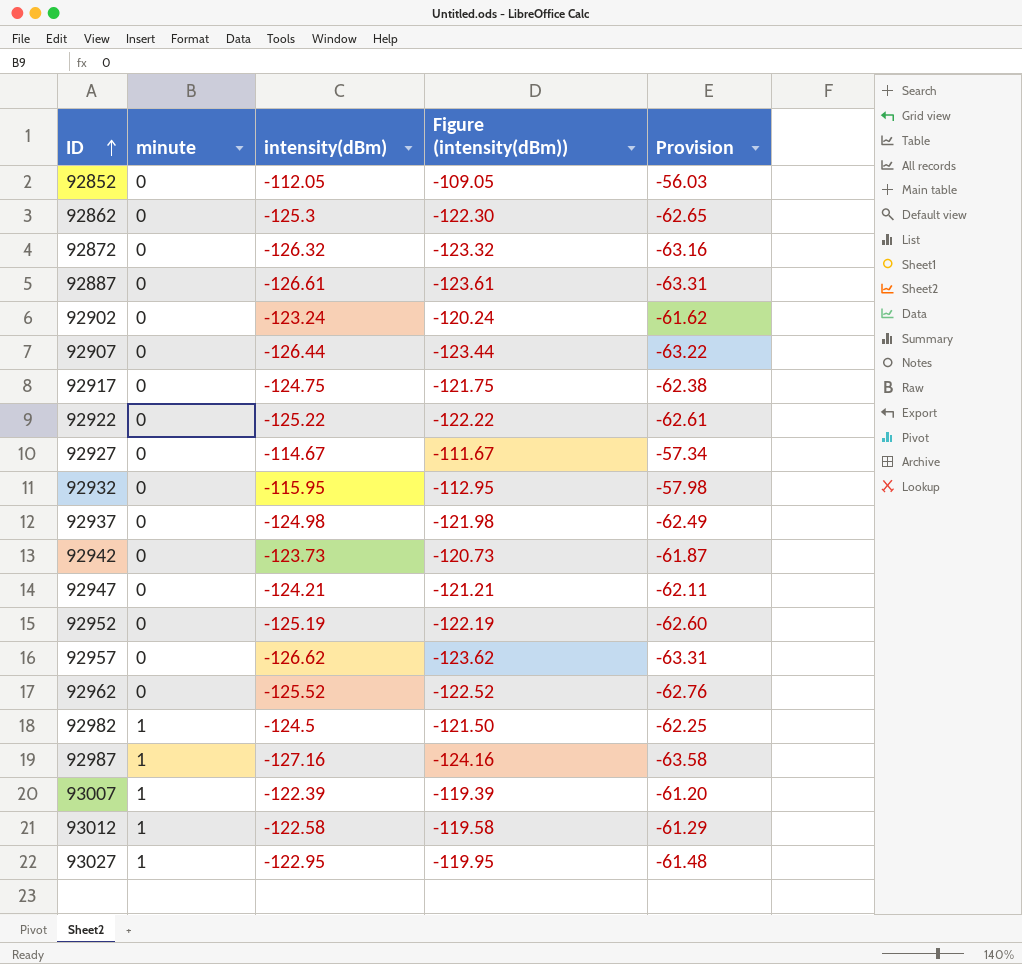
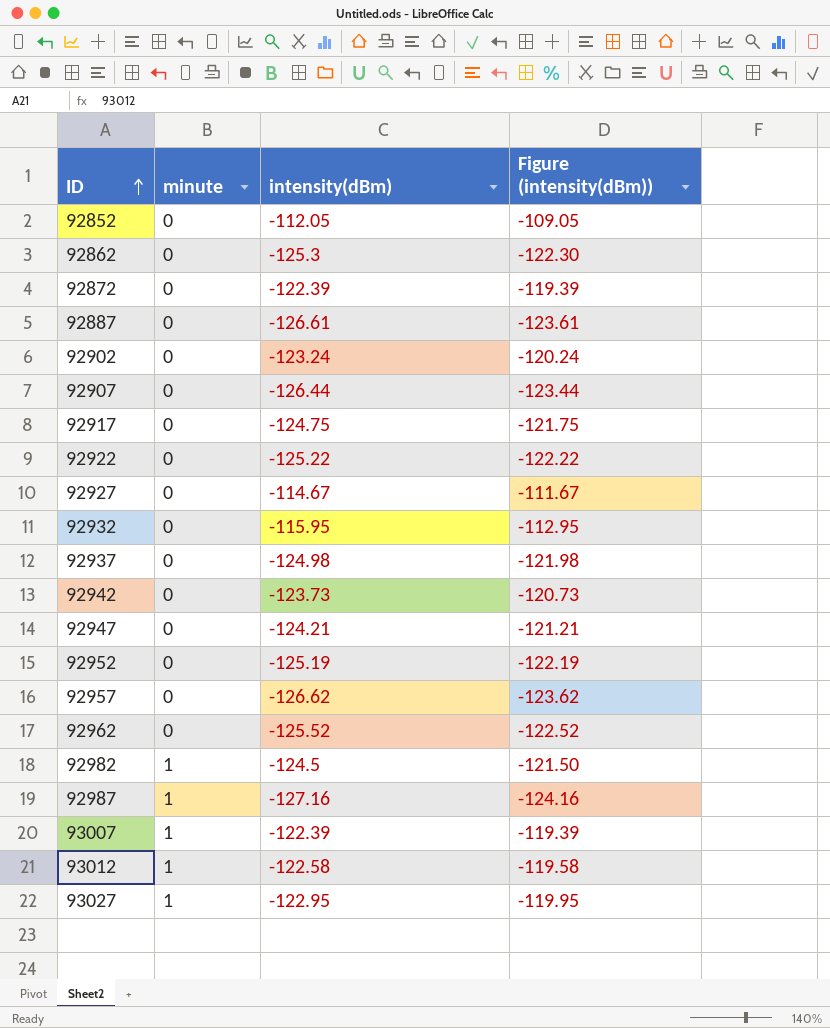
column Provision | formula: [intensity(dBm)] * 0.5 -> none
92872 | intensity(dBm): -126.32 -> -122.39
92872 | Figure (intensity(dBm)): -123.32 -> -119.39

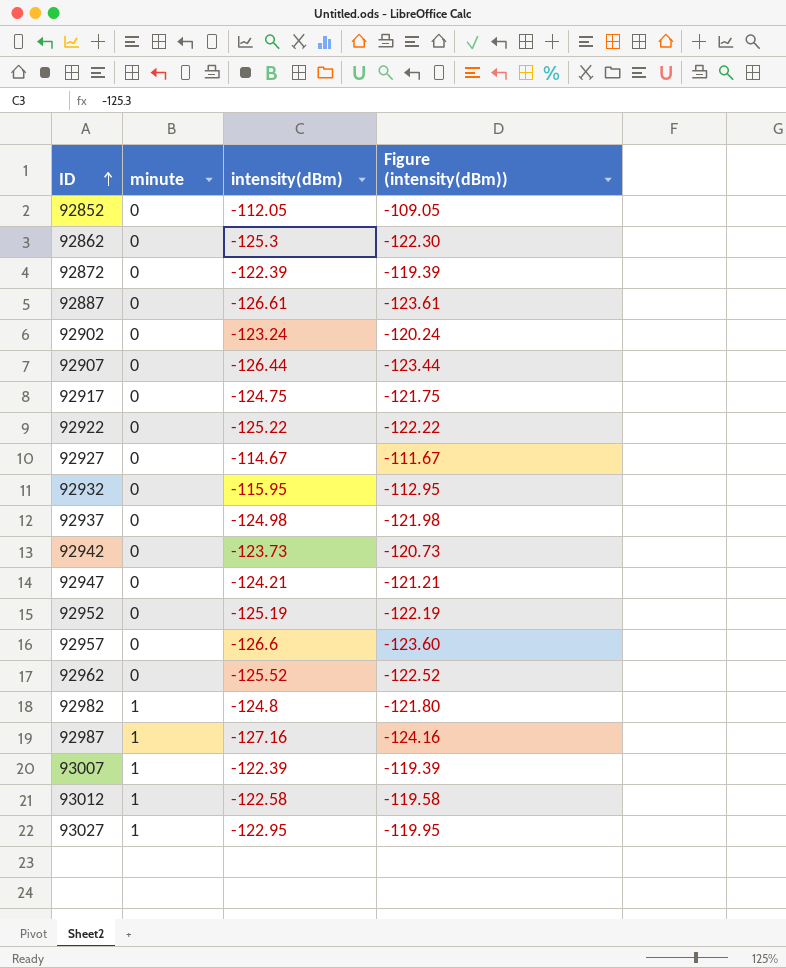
92957 | intensity(dBm): -126.62 -> -126.6
92957 | Figure (intensity(dBm)): -123.62 -> -123.60
92982 | intensity(dBm): -124.5 -> -124.8
92982 | Figure (intensity(dBm)): -121.50 -> -121.80

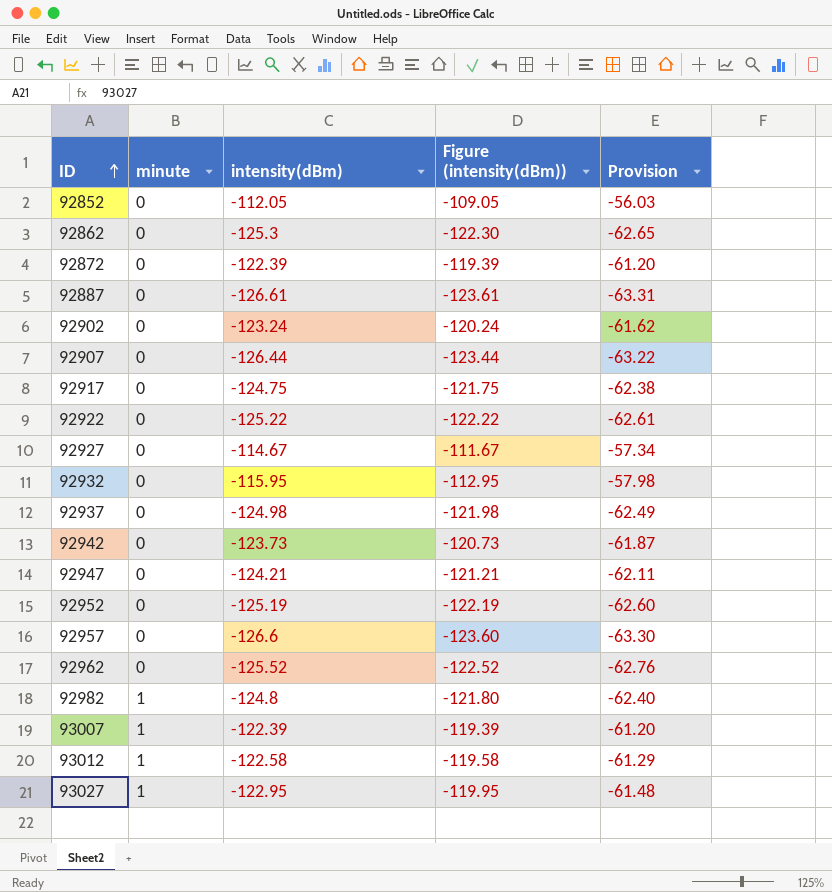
column Provision | formula: none -> [intensity(dBm)] * 0.5
row 92987: 1 | -127.16 | -124.16 -> none

